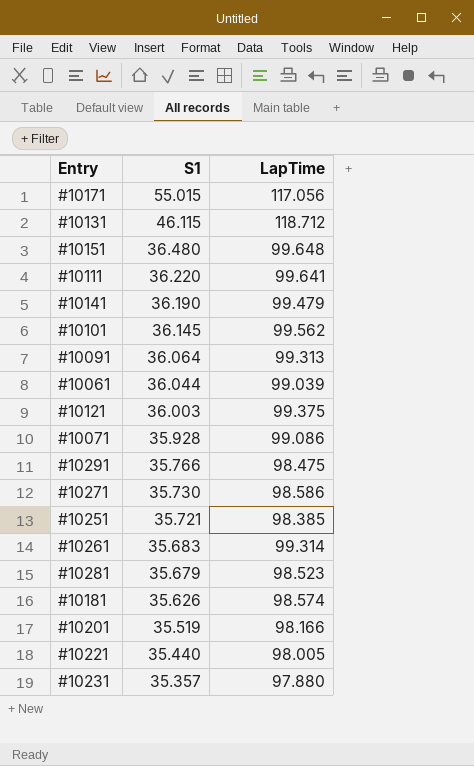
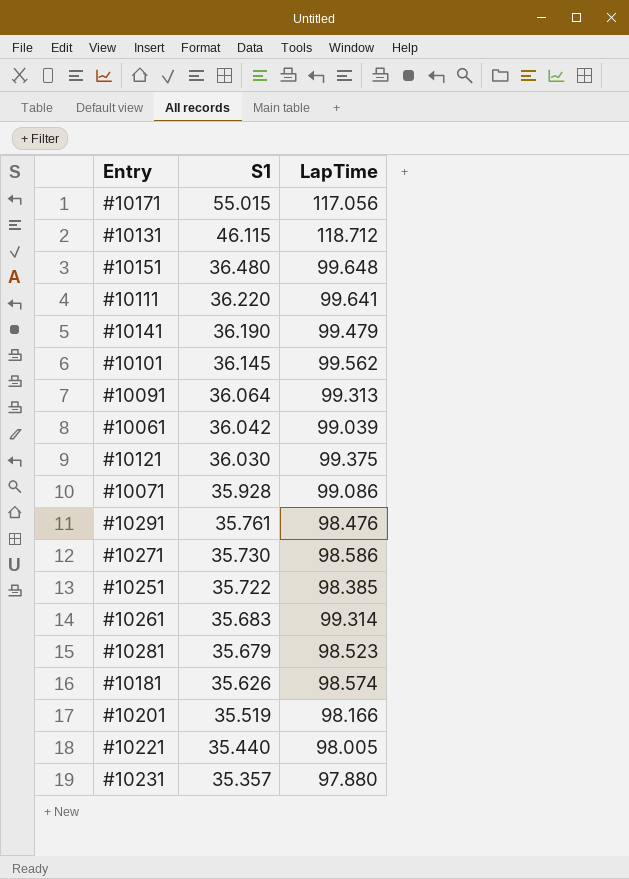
#10061 | S1: 36.044 -> 36.042
#10121 | S1: 36.003 -> 36.030
#10291 | S1: 35.766 -> 35.761
#10291 | LapTime: 98.475 -> 98.476
#10251 | S1: 35.721 -> 35.722

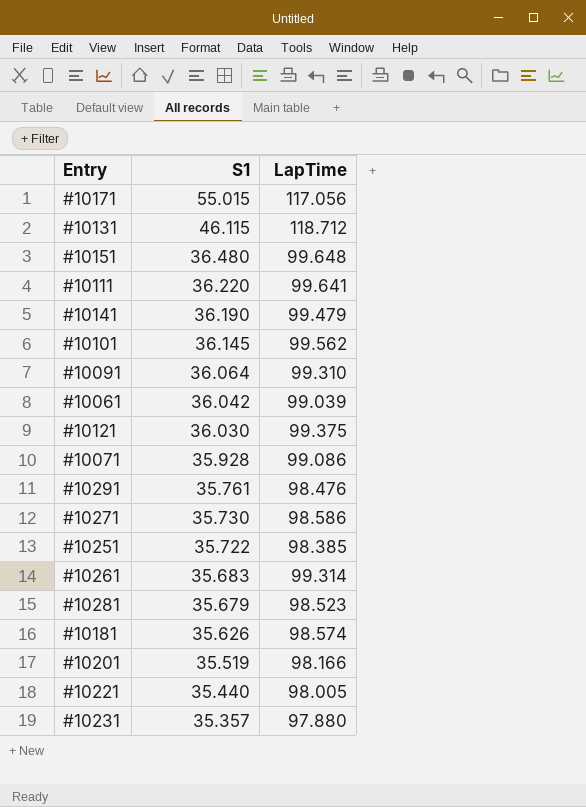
#10091 | LapTime: 99.313 -> 99.310

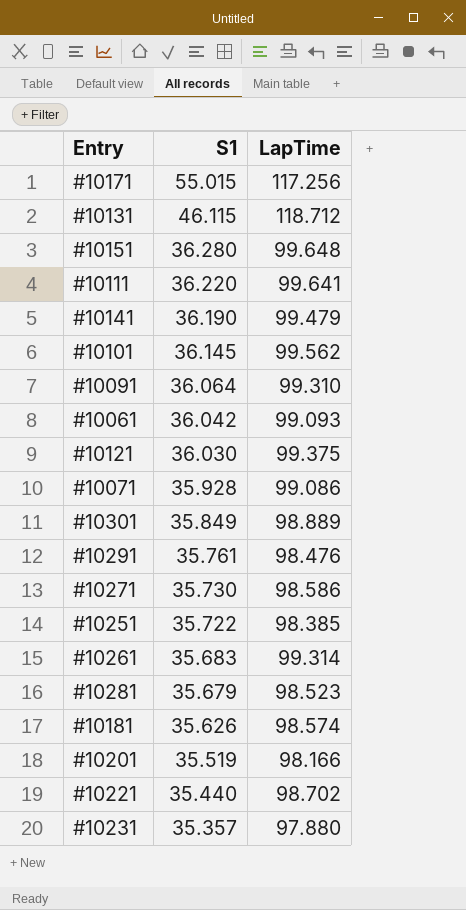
#10171 | LapTime: 117.056 -> 117.256
#10151 | S1: 36.480 -> 36.280
#10061 | LapTime: 99.039 -> 99.093
row #10301: none -> 35.849 | 98.889
#10221 | LapTime: 98.005 -> 98.702

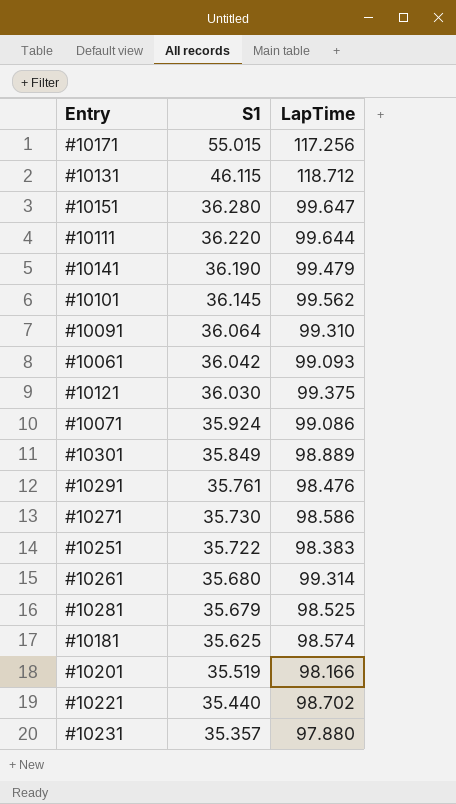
#10151 | LapTime: 99.648 -> 99.647
#10111 | LapTime: 99.641 -> 99.644
#10071 | S1: 35.928 -> 35.924
#10251 | LapTime: 98.385 -> 98.383
#10261 | S1: 35.683 -> 35.680
#10281 | LapTime: 98.523 -> 98.525
#10181 | S1: 35.626 -> 35.625

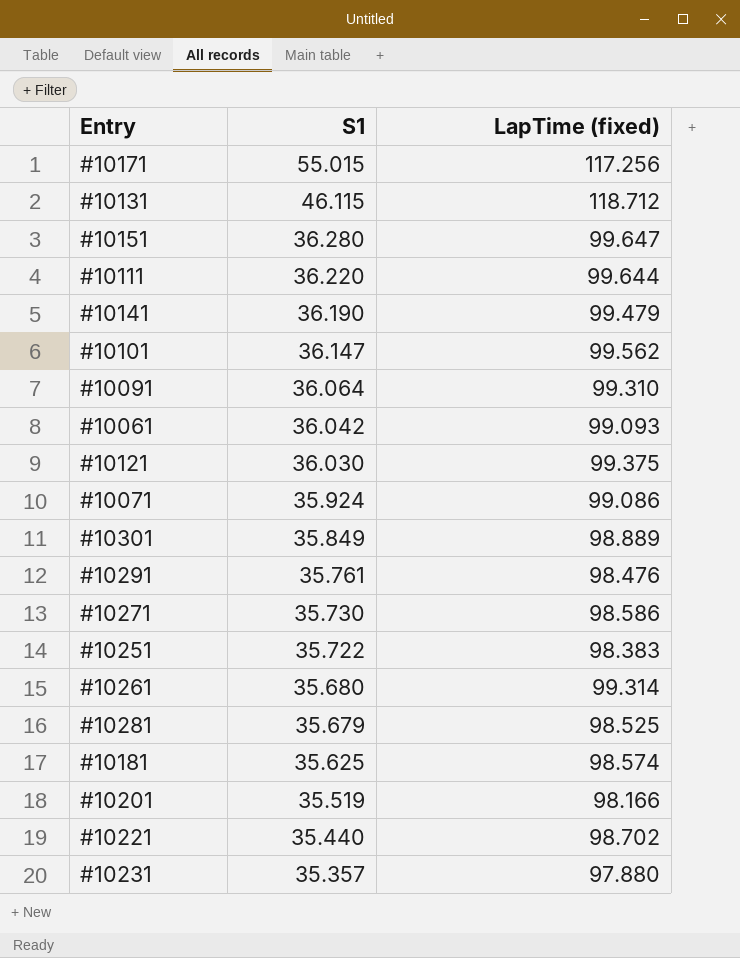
column name: LapTime -> LapTime (fixed)
#10101 | S1: 36.145 -> 36.147

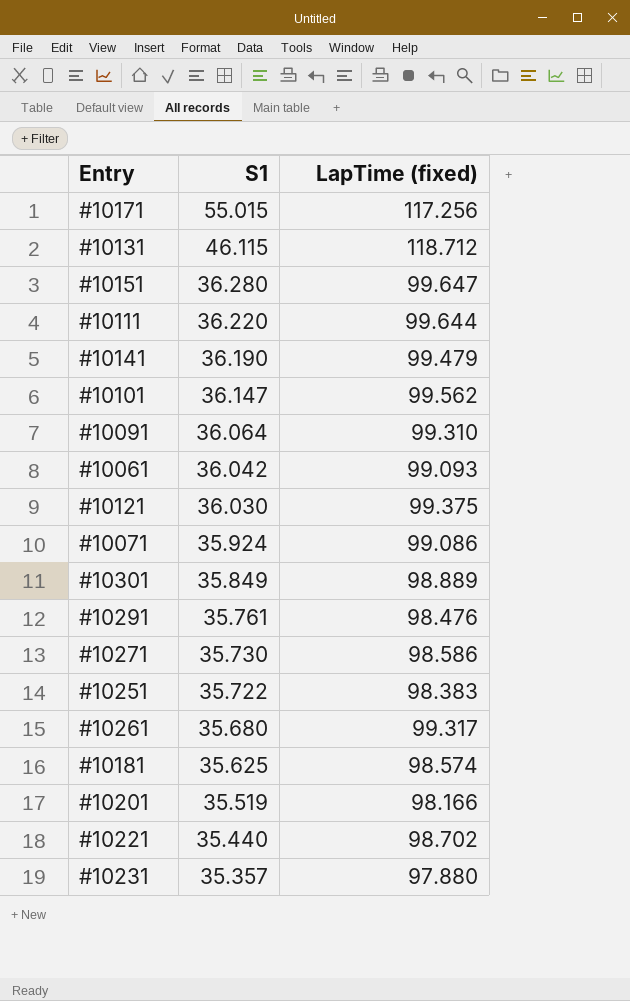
row #10281: 35.679 | 98.525 -> none
#10261 | LapTime (fixed): 99.314 -> 99.317

